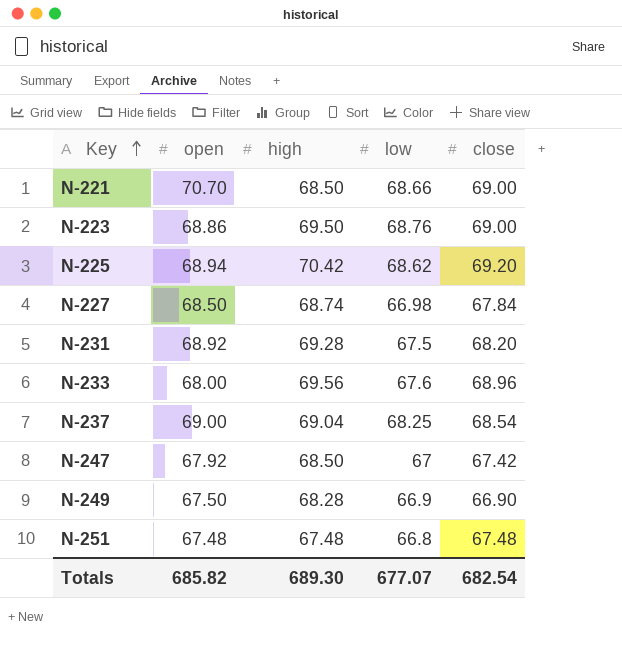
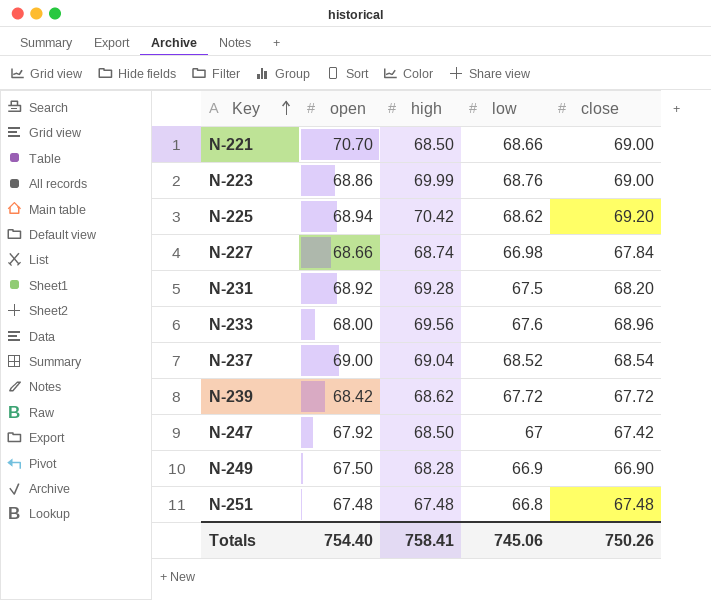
N-223 | high: 69.50 -> 69.99
N-227 | open: 68.50 -> 68.66
N-237 | low: 68.25 -> 68.52
row N-239: none -> 68.42 | 68.62 | 67.72 | 67.72
Totals | open: 685.82 -> 754.40
Totals | high: 689.30 -> 758.41
Totals | low: 677.07 -> 745.06
Totals | close: 682.54 -> 750.26

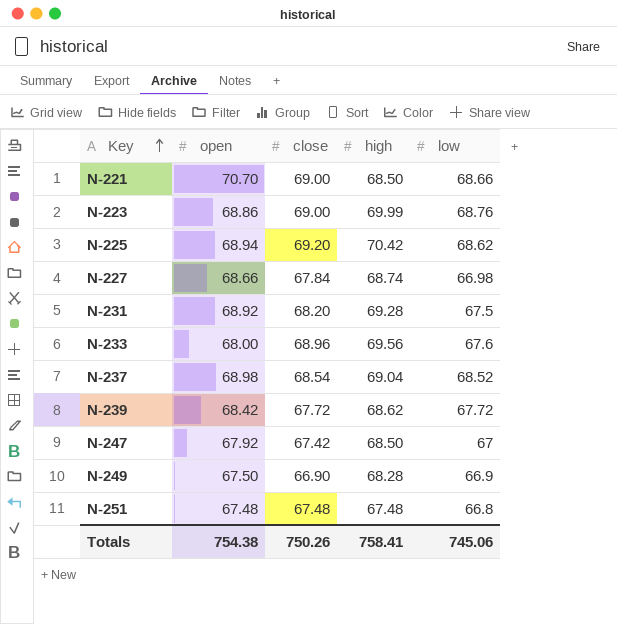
column close | position: 5 -> 3
N-237 | open: 69.00 -> 68.98
Totals | open: 754.40 -> 754.38

